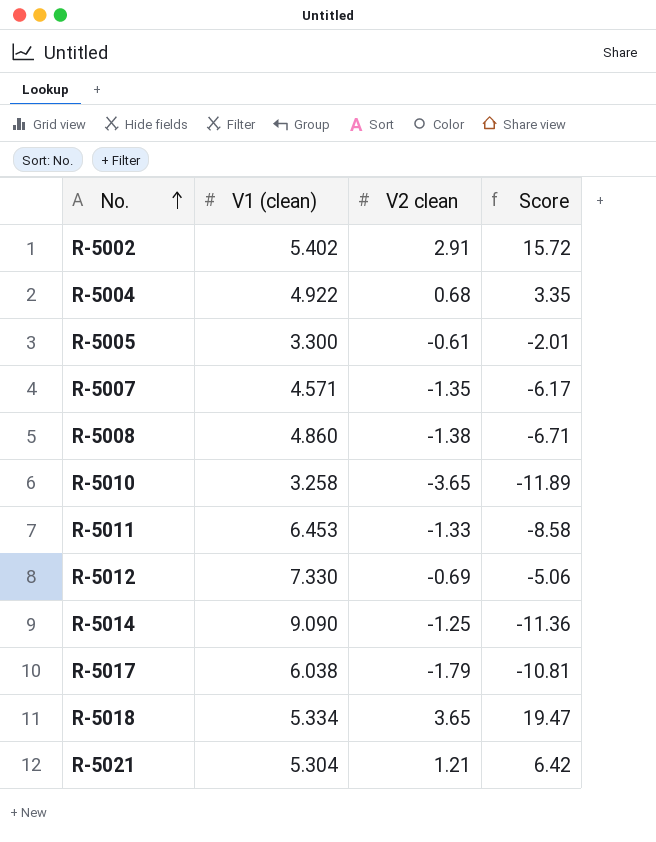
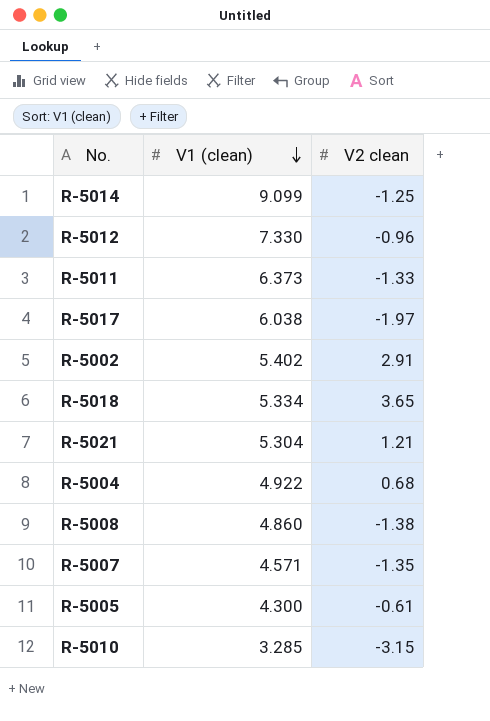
row order: No. ascending -> V1 (clean) descending
column Score | formula: [V1 (clean)] * [V2 clean] -> none
R-5014 | V1 (clean): 9.090 -> 9.099
R-5012 | V2 clean: -0.69 -> -0.96
R-5011 | V1 (clean): 6.453 -> 6.373
R-5017 | V2 clean: -1.79 -> -1.97
R-5005 | V1 (clean): 3.300 -> 4.300
R-5010 | V1 (clean): 3.258 -> 3.285
R-5010 | V2 clean: -3.65 -> -3.15

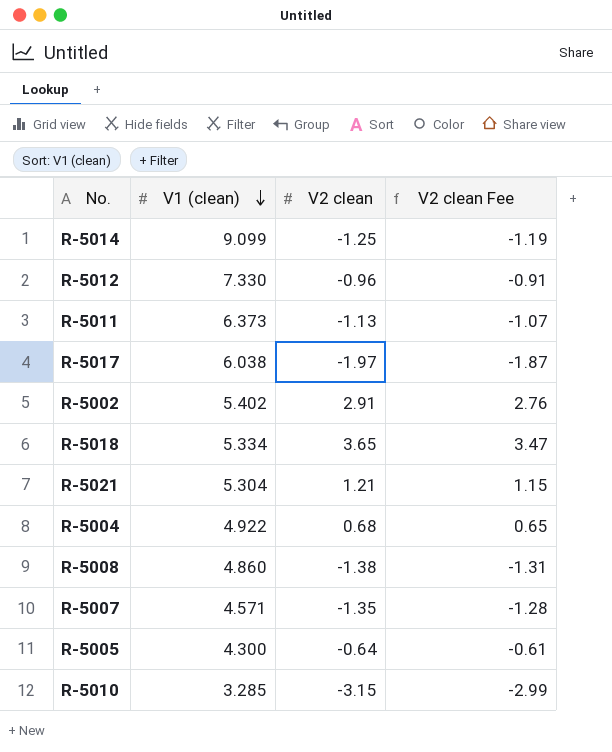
column V2 clean Fee | formula: none -> [V2 clean] * 0.95
R-5011 | V2 clean: -1.33 -> -1.13
R-5005 | V2 clean: -0.61 -> -0.64

